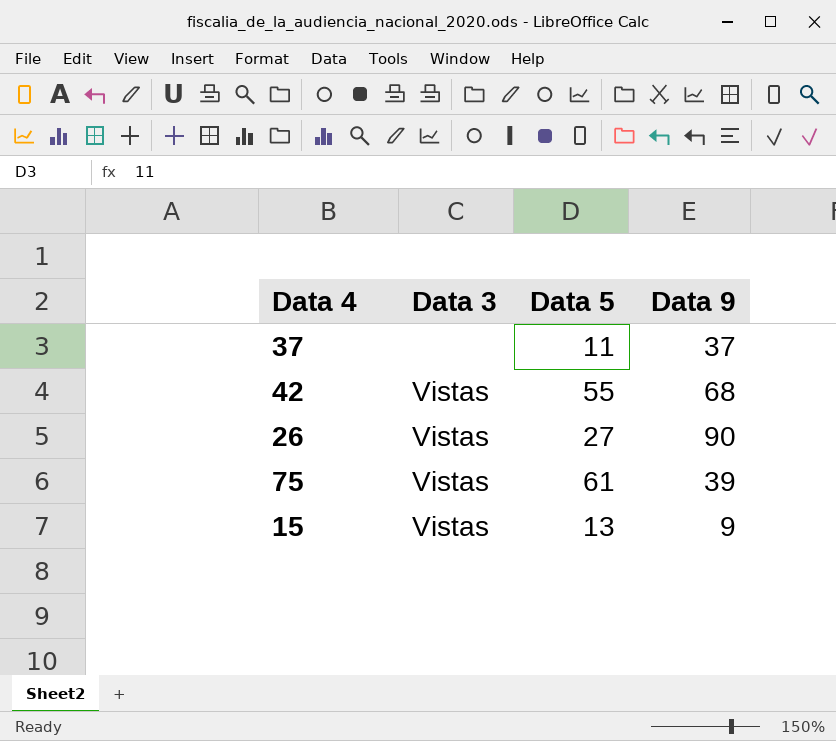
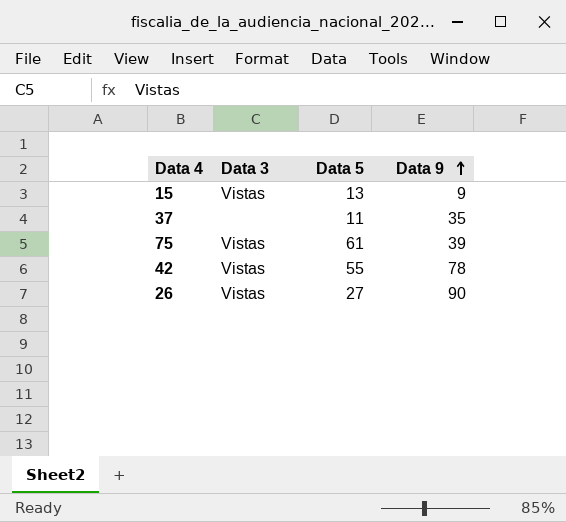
row order: none -> Data 9 ascending
37 | Data 9: 37 -> 35
42 | Data 9: 68 -> 78

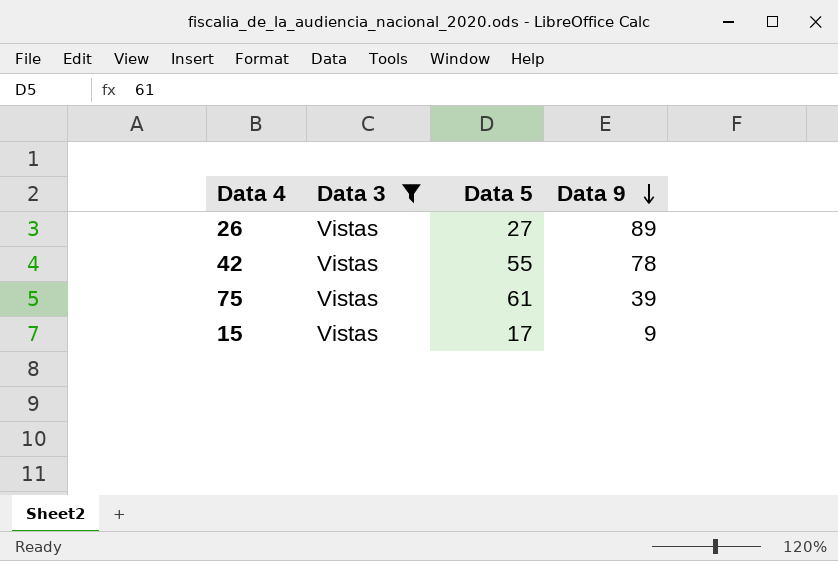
filter: none -> Data 3 = Vistas
row order: Data 9 ascending -> Data 9 descending
26 | Data 9: 90 -> 89
15 | Data 5: 13 -> 17

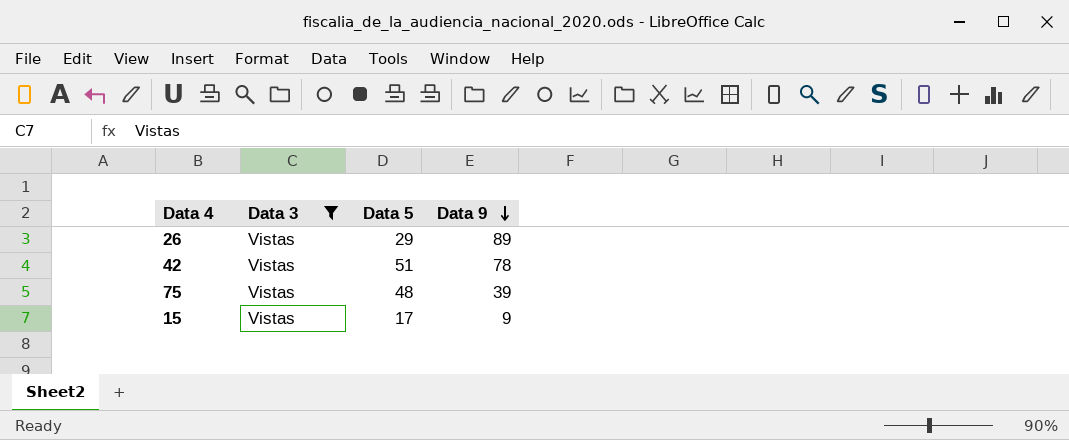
26 | Data 5: 27 -> 29
42 | Data 5: 55 -> 51
75 | Data 5: 61 -> 48

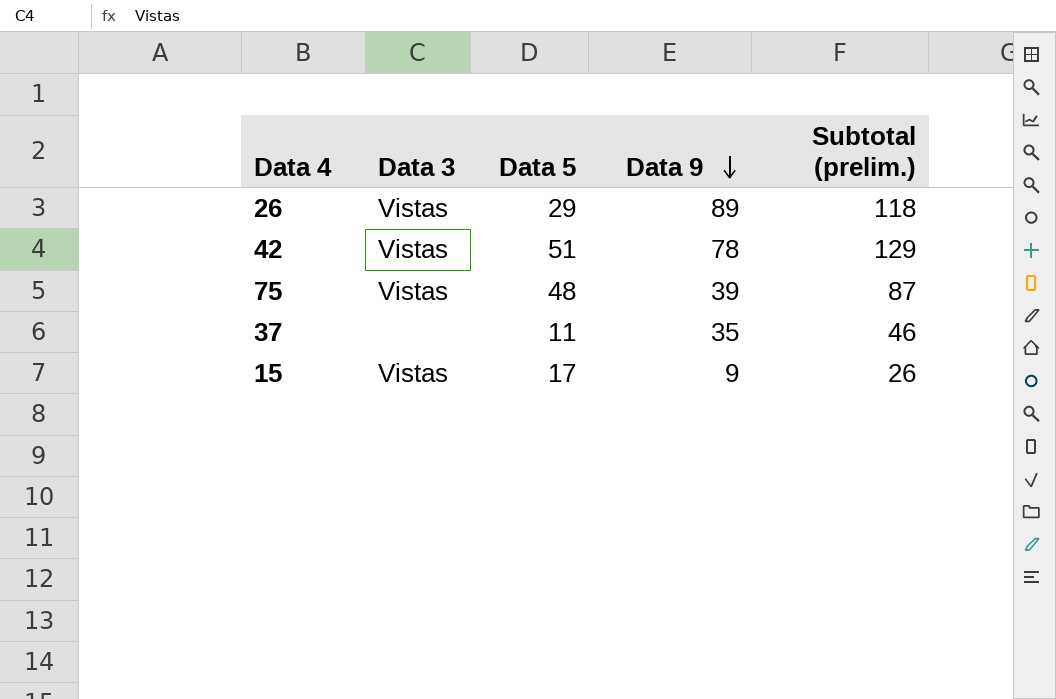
filter: Data 3 = Vistas -> none
column Subtotal (prelim.) | formula: none -> [Data 5] + [Data 9]

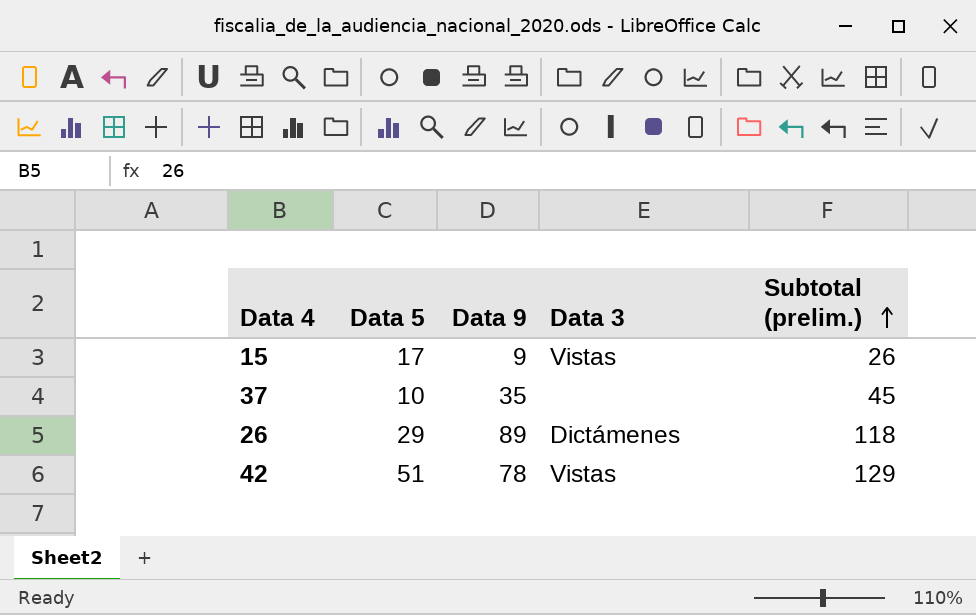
row order: Data 9 descending -> Subtotal (prelim.) ascending
column Data 3 | position: 2 -> 4
row 75: Vistas | 48 | 39 | 87 -> none
37 | Data 5: 11 -> 10
37 | Subtotal (prelim.): 46 -> 45
26 | Data 3: Vistas -> Dictámenes

